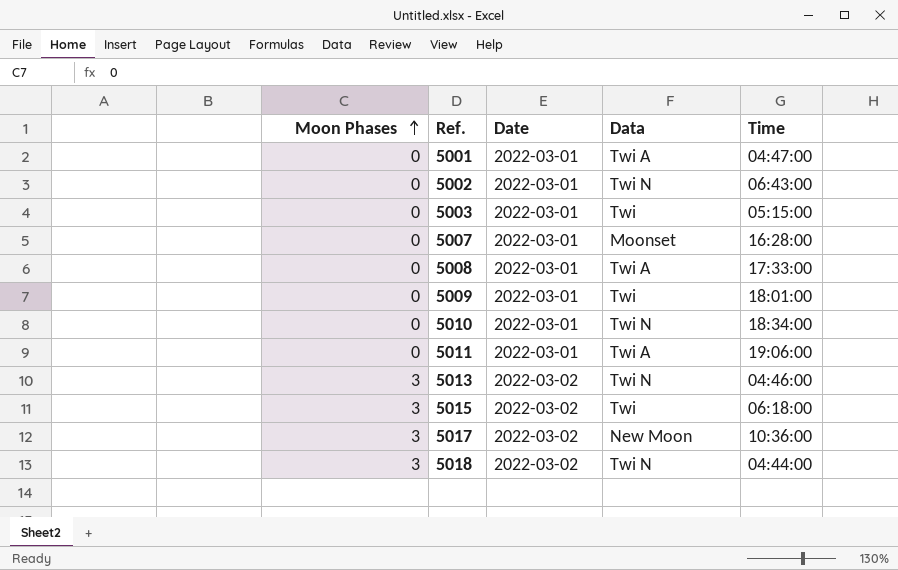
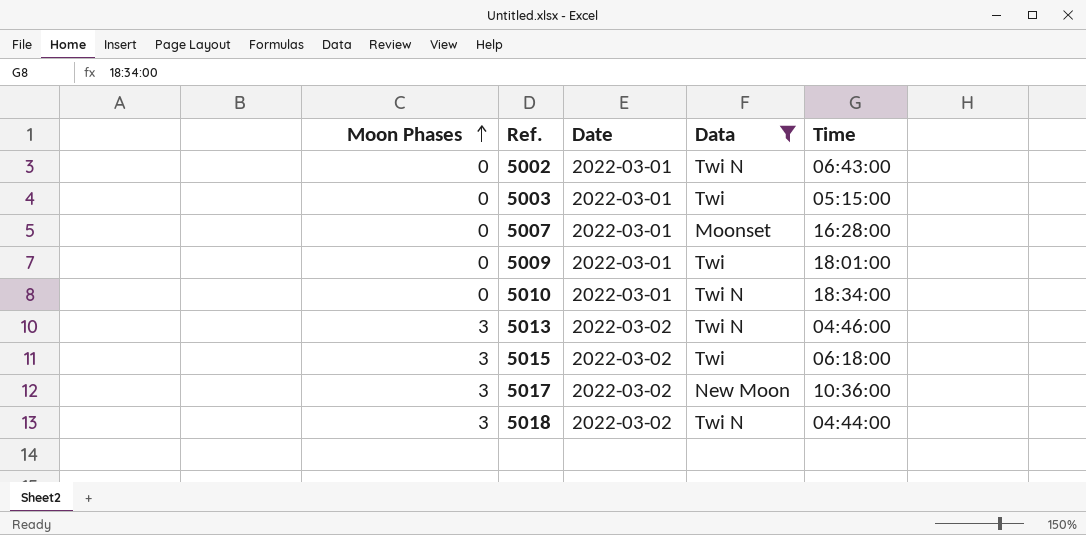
filter: none -> Data != Twi A

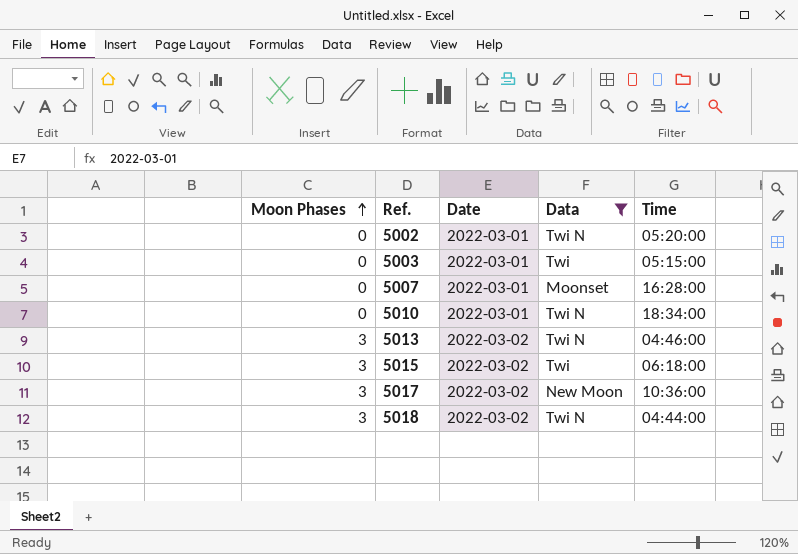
row 5009: 0 | 2022-03-01 | Twi | 18:01:00 -> none
5002 | Time: 06:43:00 -> 05:20:00

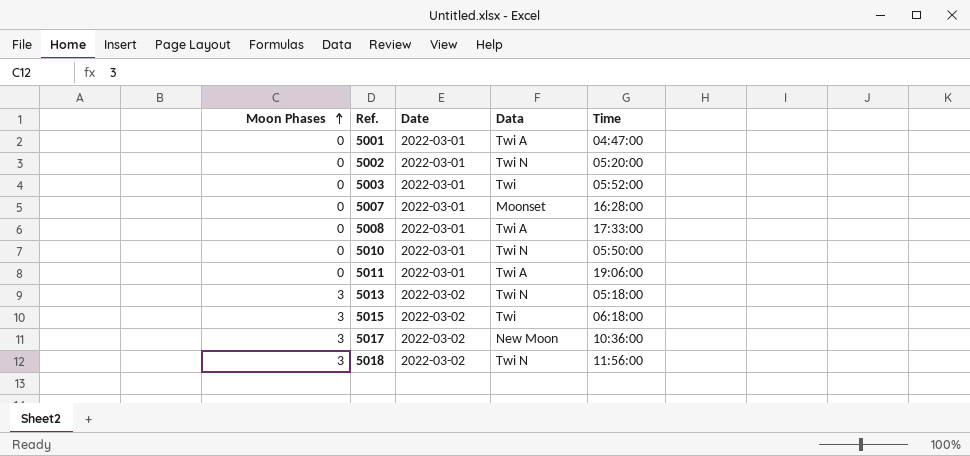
filter: Data != Twi A -> none
5003 | Time: 05:15:00 -> 05:52:00
5010 | Time: 18:34:00 -> 05:50:00
5013 | Time: 04:46:00 -> 05:18:00
5018 | Time: 04:44:00 -> 11:56:00

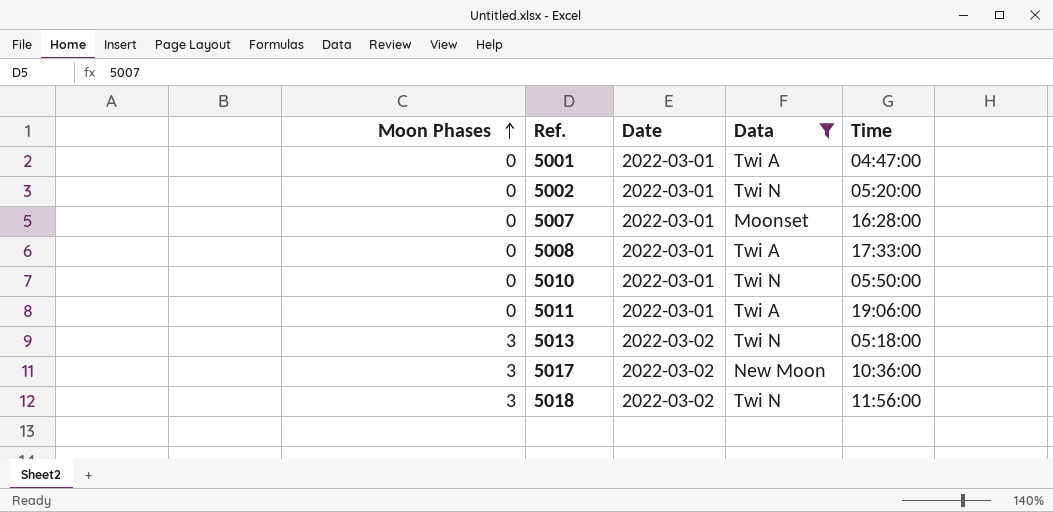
filter: none -> Data != Twi

